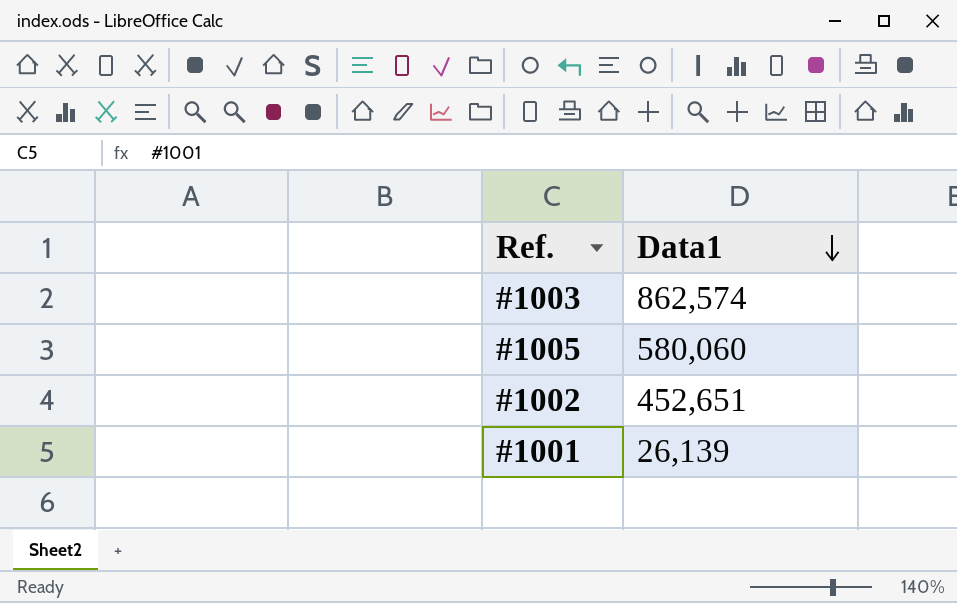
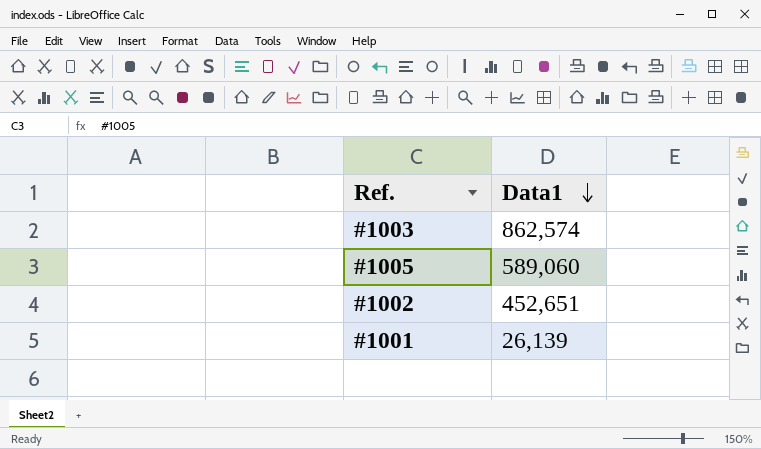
#1005 | Data1: 580,060 -> 589,060

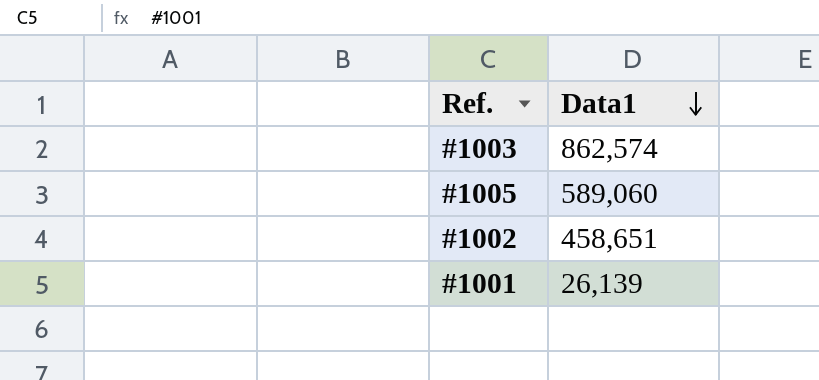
#1002 | Data1: 452,651 -> 458,651

